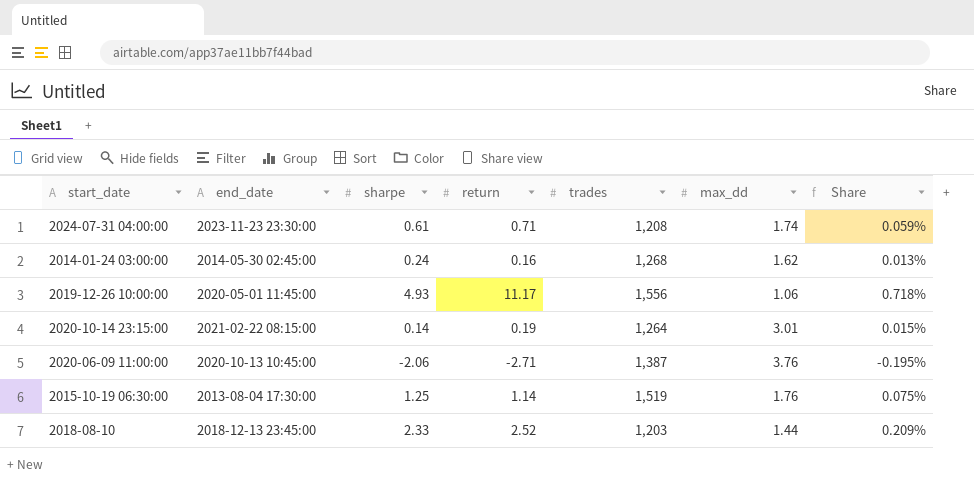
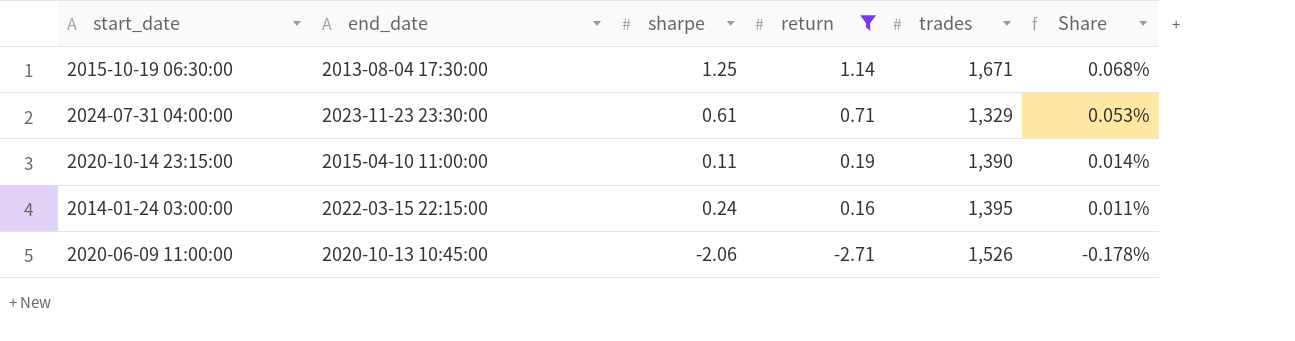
filter: none -> return <= 1.14
row order: none -> return descending
column max_dd | position: 6 -> none
2015-10-19 06:30:00 | trades: 1,519 -> 1,671
2015-10-19 06:30:00 | Share: 0.075% -> 0.068%
2024-07-31 04:00:00 | trades: 1,208 -> 1,329
2024-07-31 04:00:00 | Share: 0.059% -> 0.053%
2020-10-14 23:15:00 | end_date: 2021-02-22 08:15:00 -> 2015-04-10 11:00:00
2020-10-14 23:15:00 | sharpe: 0.14 -> 0.11
2020-10-14 23:15:00 | trades: 1,264 -> 1,390
2020-10-14 23:15:00 | Share: 0.015% -> 0.014%
2014-01-24 03:00:00 | end_date: 2014-05-30 02:45:00 -> 2022-03-15 22:15:00
2014-01-24 03:00:00 | trades: 1,268 -> 1,395
2014-01-24 03:00:00 | Share: 0.013% -> 0.011%
2020-06-09 11:00:00 | trades: 1,387 -> 1,526
2020-06-09 11:00:00 | Share: -0.195% -> -0.178%

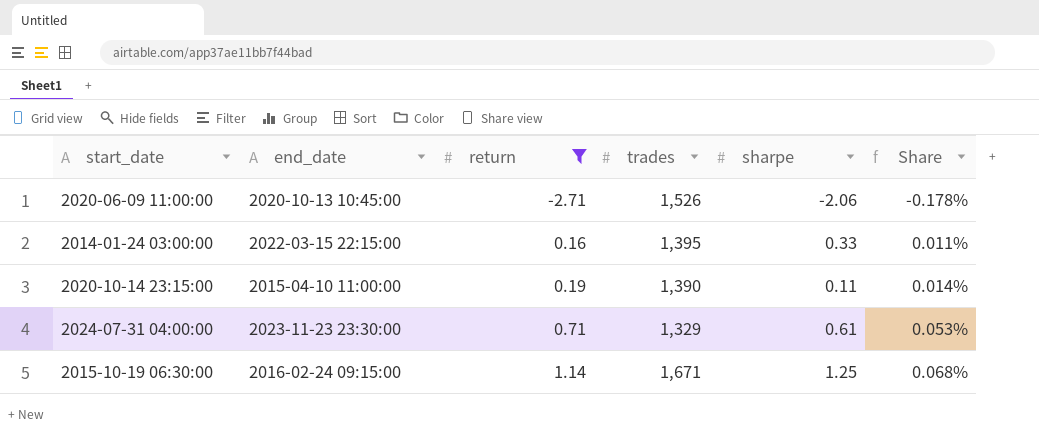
row order: return descending -> return ascending
column sharpe | position: 3 -> 5
2014-01-24 03:00:00 | sharpe: 0.24 -> 0.33
2015-10-19 06:30:00 | end_date: 2013-08-04 17:30:00 -> 2016-02-24 09:15:00

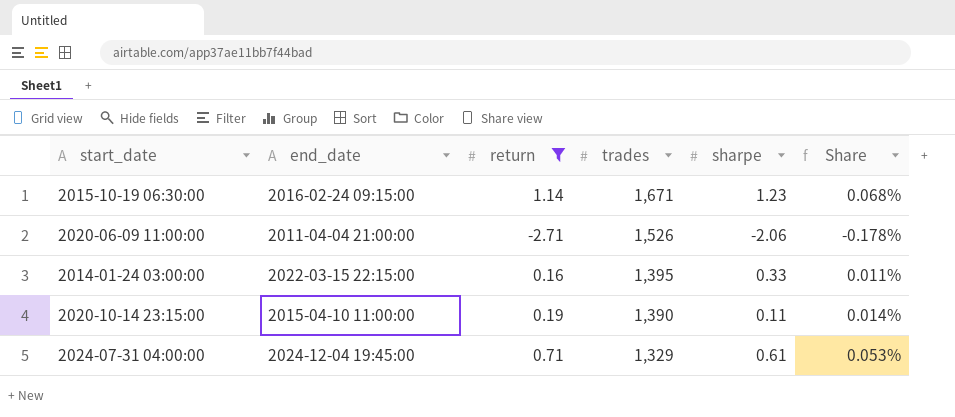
row order: return ascending -> trades descending
2015-10-19 06:30:00 | sharpe: 1.25 -> 1.23
2020-06-09 11:00:00 | end_date: 2020-10-13 10:45:00 -> 2011-04-04 21:00:00
2024-07-31 04:00:00 | end_date: 2023-11-23 23:30:00 -> 2024-12-04 19:45:00

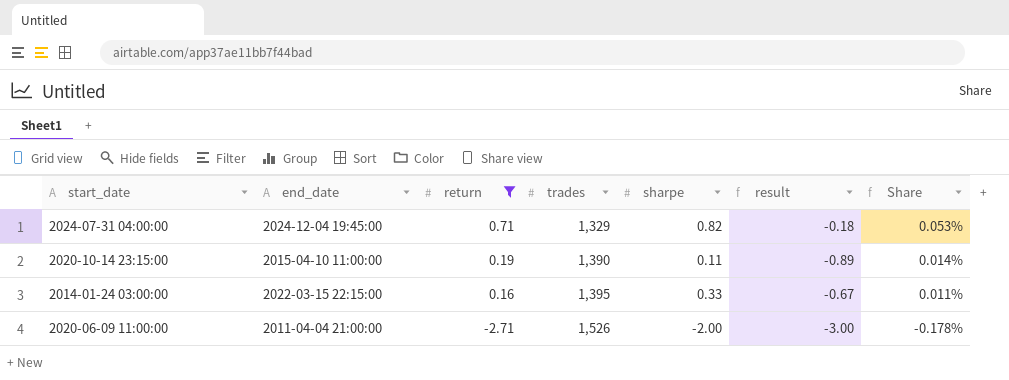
row order: trades descending -> return descending
column result | formula: none -> [sharpe] - 1
row 2015-10-19 06:30:00: 2016-02-24 09:15:00 | 1.14 | 1,671 | 1.23 | 0.068% -> none
2024-07-31 04:00:00 | sharpe: 0.61 -> 0.82
2020-06-09 11:00:00 | sharpe: -2.06 -> -2.00

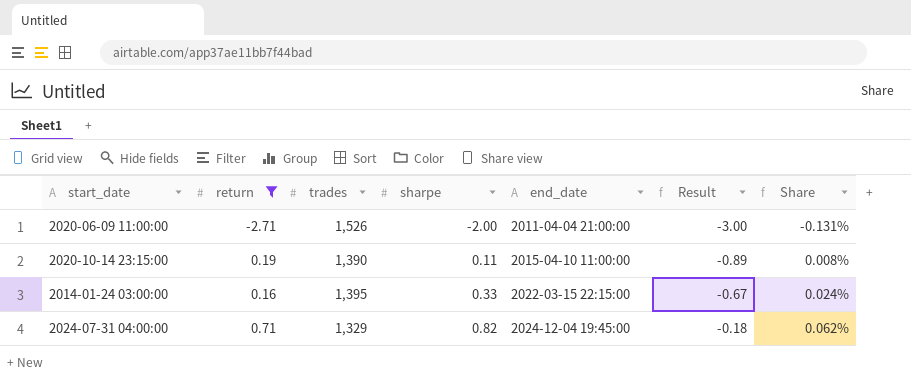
row order: return descending -> sharpe ascending
column end_date | position: 2 -> 5
column name: result -> Result
column Share | formula: [return] / [trades] -> [sharpe] / [trades]

